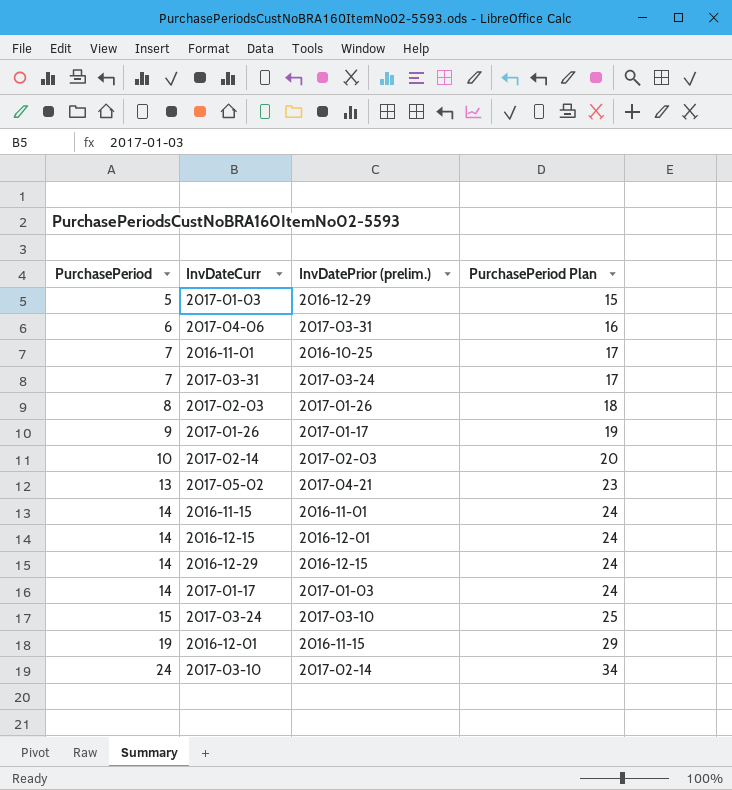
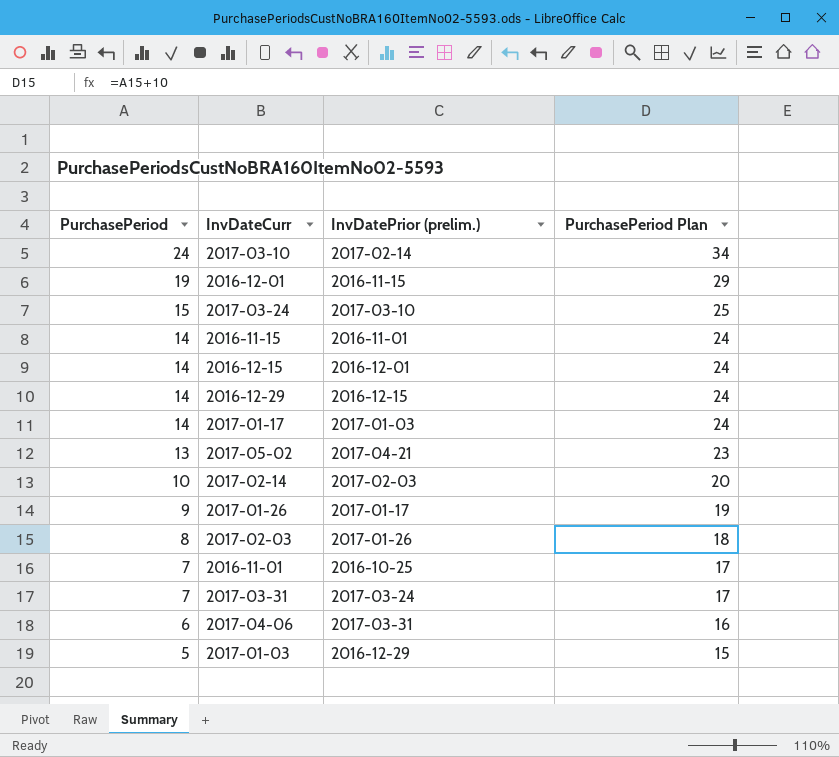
row order: PurchasePeriod ascending -> PurchasePeriod descending

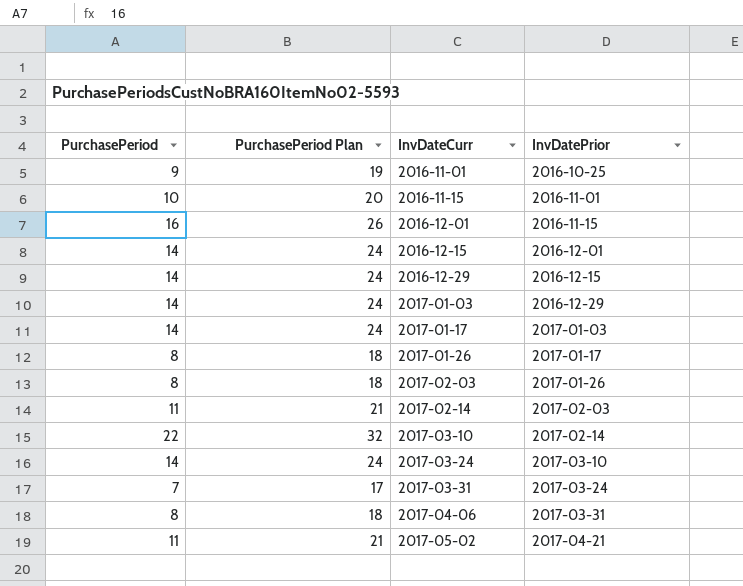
row order: PurchasePeriod descending -> InvDateCurr ascending
column PurchasePeriod Plan | position: 4 -> 2
column name: InvDatePrior (prelim.) -> InvDatePrior
2016-11-01 | PurchasePeriod: 7 -> 9
2016-11-01 | PurchasePeriod Plan: 17 -> 19
2016-11-15 | PurchasePeriod: 14 -> 10
2016-11-15 | PurchasePeriod Plan: 24 -> 20
2016-12-01 | PurchasePeriod: 19 -> 16
2016-12-01 | PurchasePeriod Plan: 29 -> 26
2017-01-03 | PurchasePeriod: 5 -> 14
2017-01-03 | PurchasePeriod Plan: 15 -> 24
2017-01-26 | PurchasePeriod: 9 -> 8
2017-01-26 | PurchasePeriod Plan: 19 -> 18
2017-02-14 | PurchasePeriod: 10 -> 11
2017-02-14 | PurchasePeriod Plan: 20 -> 21
2017-03-10 | PurchasePeriod: 24 -> 22
2017-03-10 | PurchasePeriod Plan: 34 -> 32
2017-03-24 | PurchasePeriod: 15 -> 14
2017-03-24 | PurchasePeriod Plan: 25 -> 24
2017-04-06 | PurchasePeriod: 6 -> 8
2017-04-06 | PurchasePeriod Plan: 16 -> 18
2017-05-02 | PurchasePeriod: 13 -> 11
2017-05-02 | PurchasePeriod Plan: 23 -> 21

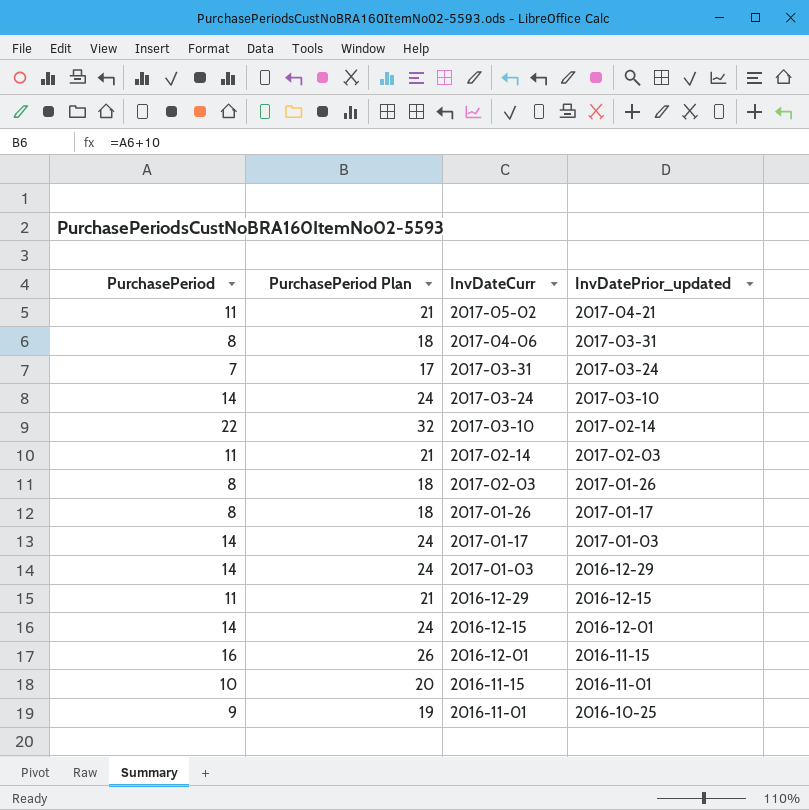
row order: InvDateCurr ascending -> InvDateCurr descending
column name: InvDatePrior -> InvDatePrior_updated
2016-12-29 | PurchasePeriod: 14 -> 11
2016-12-29 | PurchasePeriod Plan: 24 -> 21

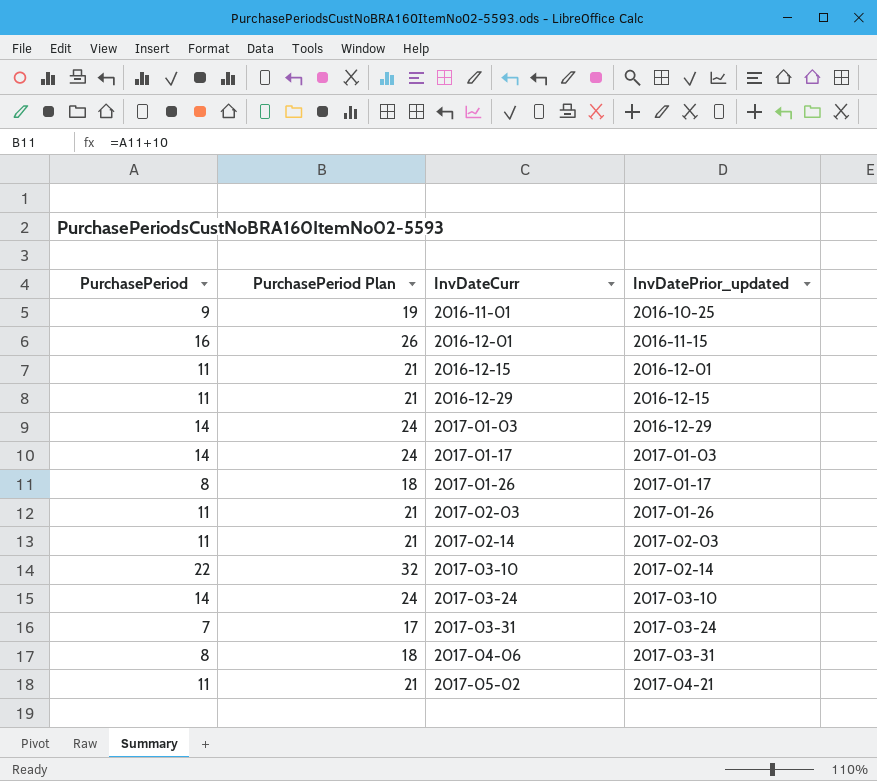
row order: InvDateCurr descending -> InvDateCurr ascending
row 2016-11-15: 10 | 20 | 2016-11-01 -> none
2016-12-15 | PurchasePeriod: 14 -> 11
2016-12-15 | PurchasePeriod Plan: 24 -> 21
2017-02-03 | PurchasePeriod: 8 -> 11
2017-02-03 | PurchasePeriod Plan: 18 -> 21

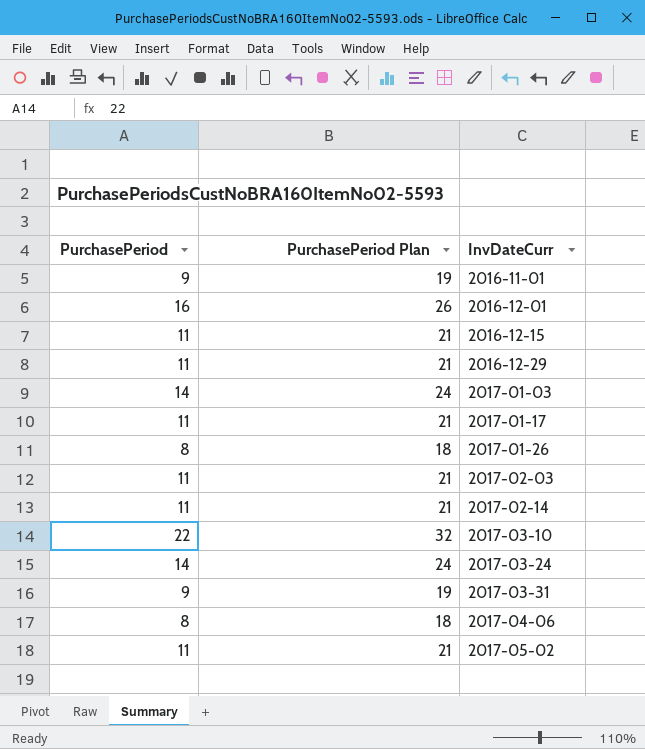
column InvDatePrior_updated | position: 4 -> none
2017-01-17 | PurchasePeriod: 14 -> 11
2017-01-17 | PurchasePeriod Plan: 24 -> 21
2017-03-31 | PurchasePeriod: 7 -> 9
2017-03-31 | PurchasePeriod Plan: 17 -> 19

